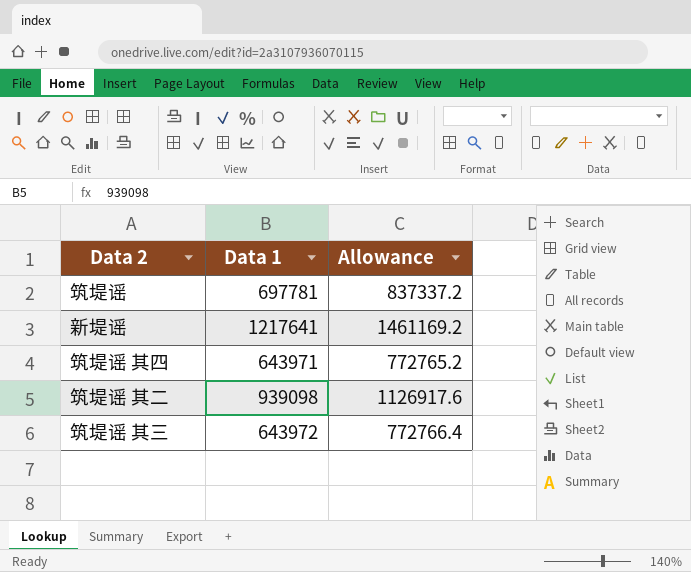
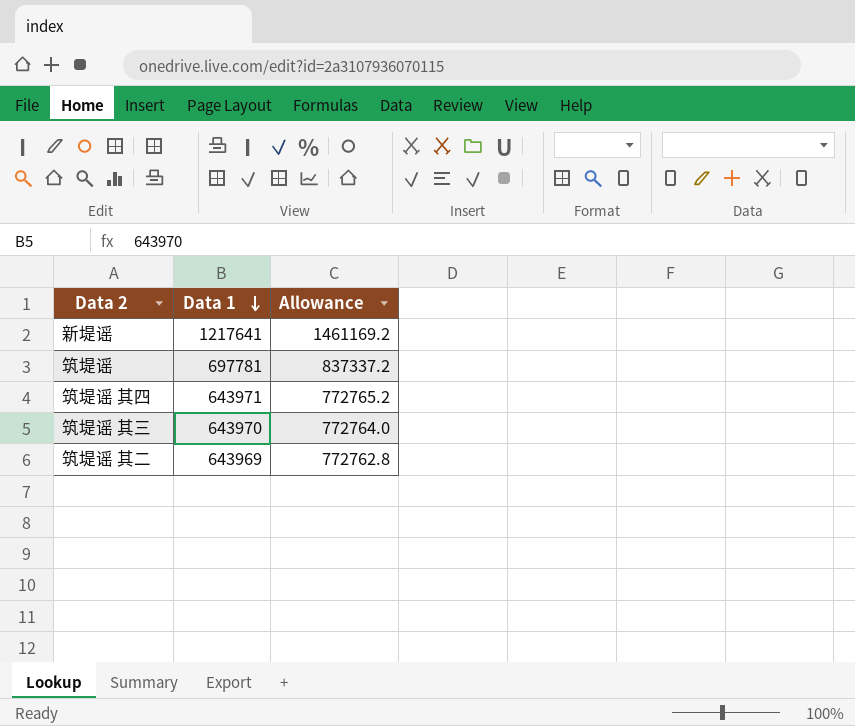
row order: none -> Data 1 descending
筑堤谣 其三 | Data 1: 643972 -> 643970
筑堤谣 其三 | Allowance: 772766.4 -> 772764.0
筑堤谣 其二 | Data 1: 939098 -> 643969
筑堤谣 其二 | Allowance: 1126917.6 -> 772762.8

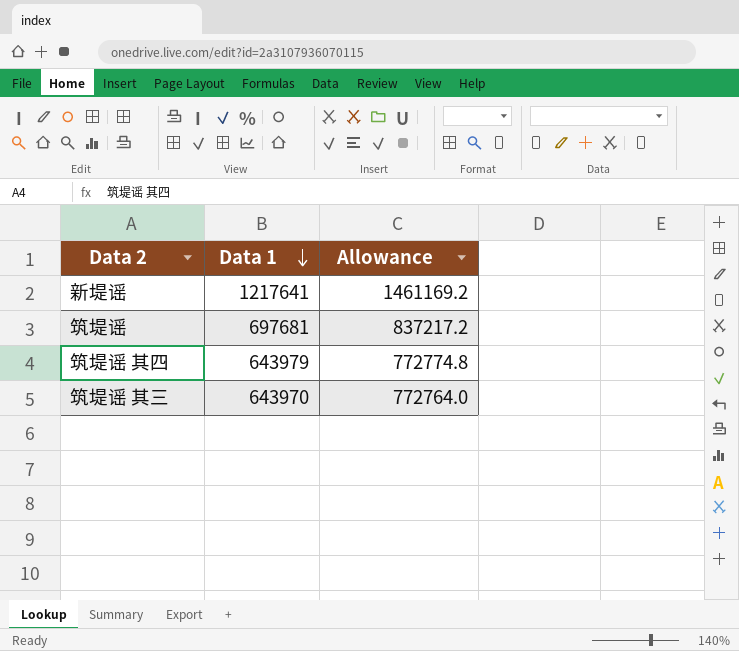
row 筑堤谣 其二: 643969 | 772762.8 -> none
筑堤谣 | Data 1: 697781 -> 697681
筑堤谣 | Allowance: 837337.2 -> 837217.2
筑堤谣 其四 | Data 1: 643971 -> 643979
筑堤谣 其四 | Allowance: 772765.2 -> 772774.8

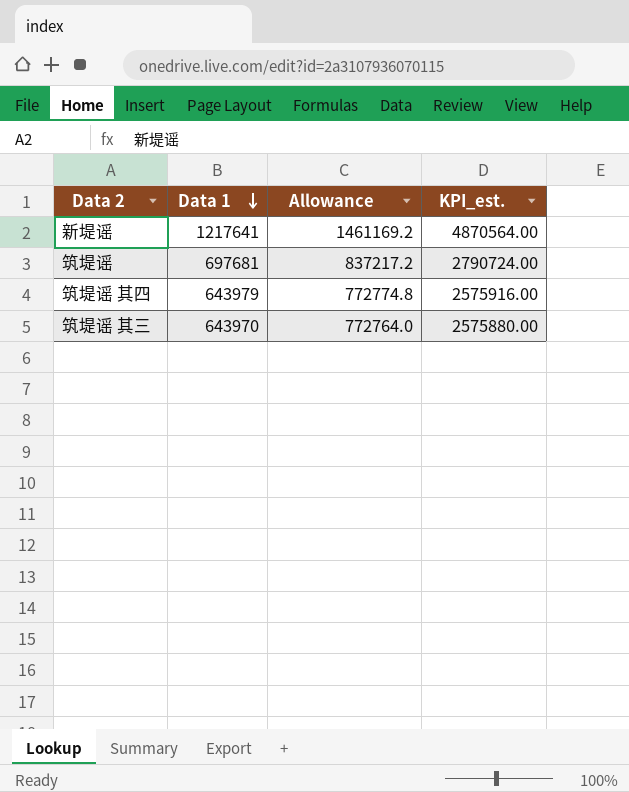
column KPI_est. | formula: none -> [Data 1] * 4

